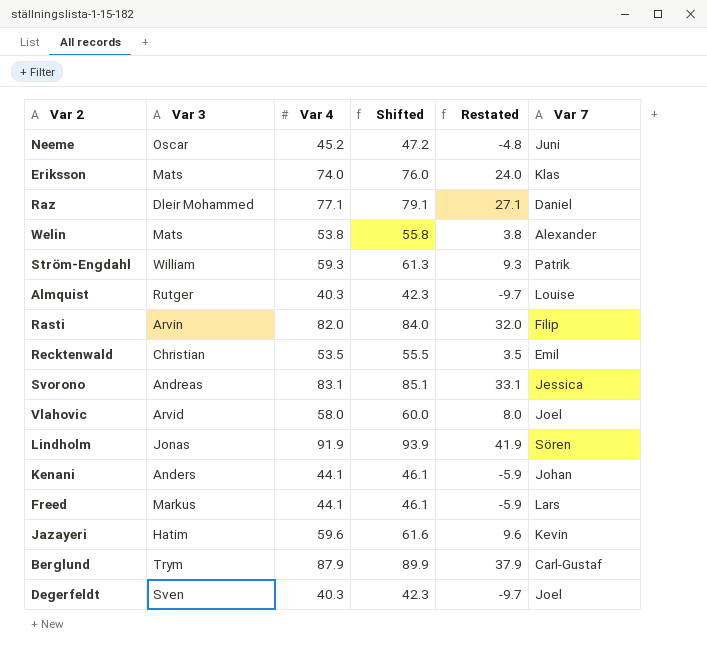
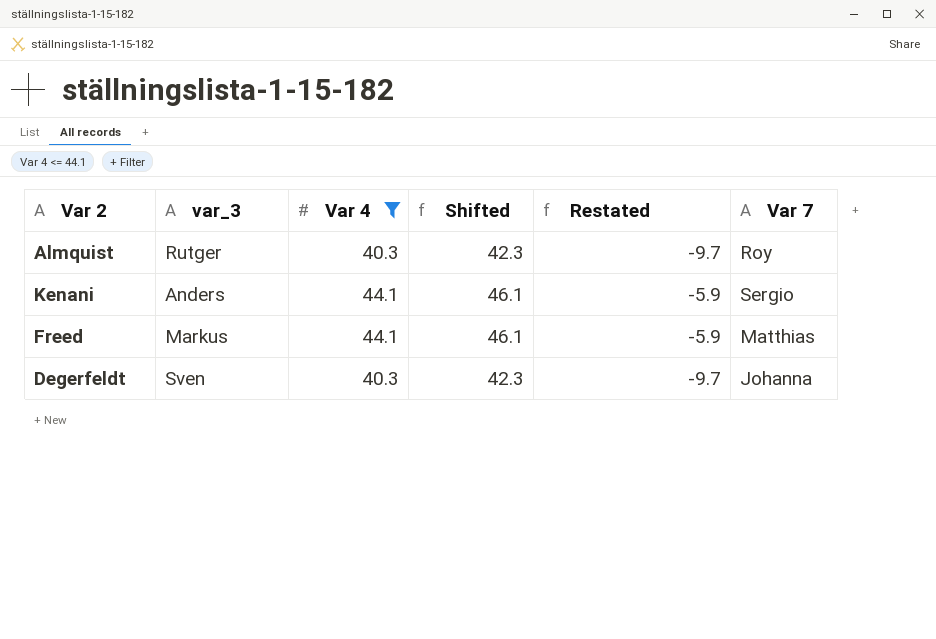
filter: none -> Var 4 <= 44.1
column name: Var 3 -> var_3
Almquist | Var 7: Louise -> Roy
Kenani | Var 7: Johan -> Sergio
Freed | Var 7: Lars -> Matthias
Degerfeldt | Var 7: Joel -> Johanna

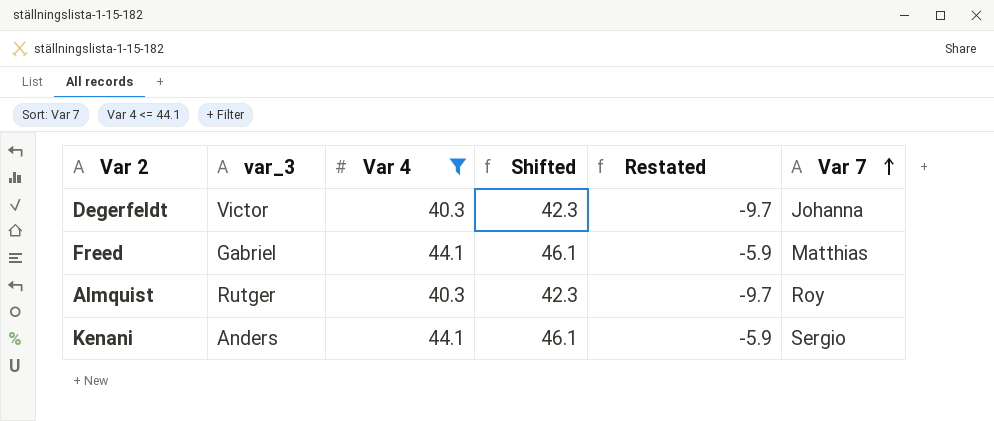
row order: none -> Var 7 ascending
Degerfeldt | var_3: Sven -> Victor
Freed | var_3: Markus -> Gabriel

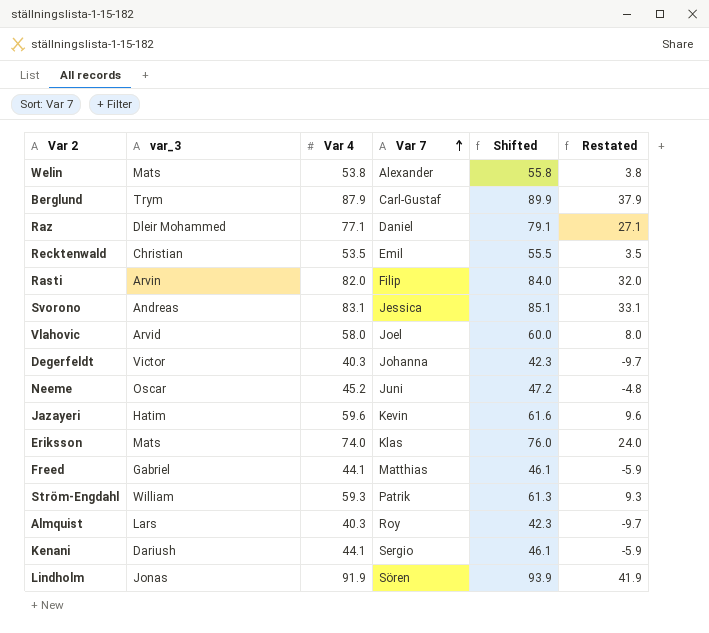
filter: Var 4 <= 44.1 -> none
column Var 7 | position: 6 -> 4
Almquist | var_3: Rutger -> Lars
Kenani | var_3: Anders -> Dariush

